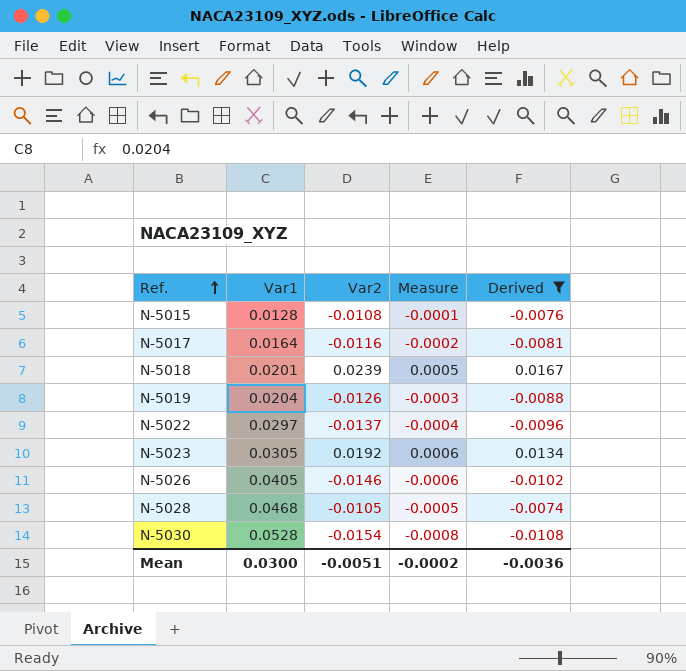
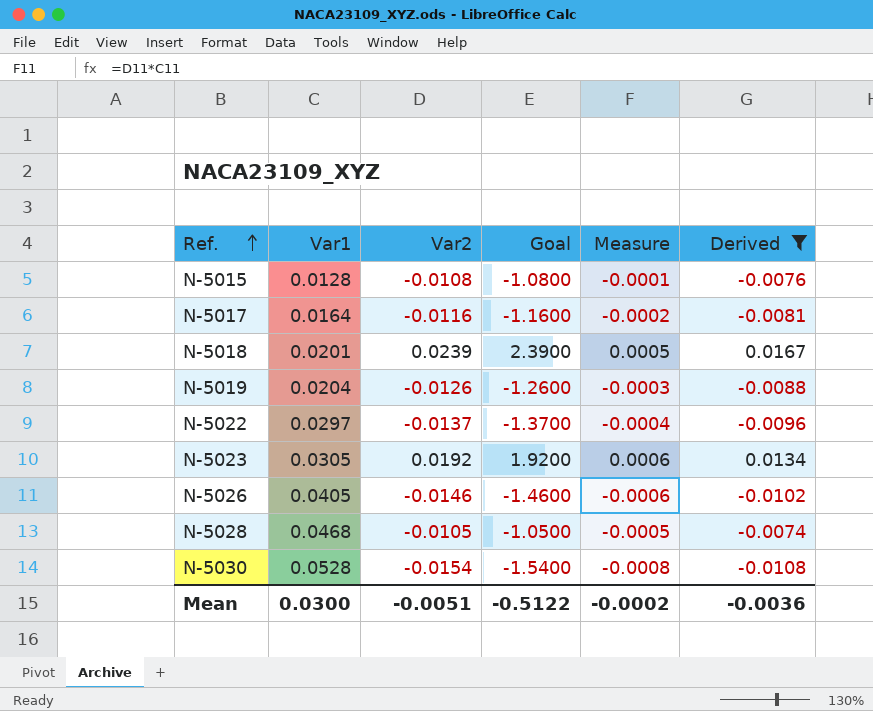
column Goal | formula: none -> [Var2] * 100

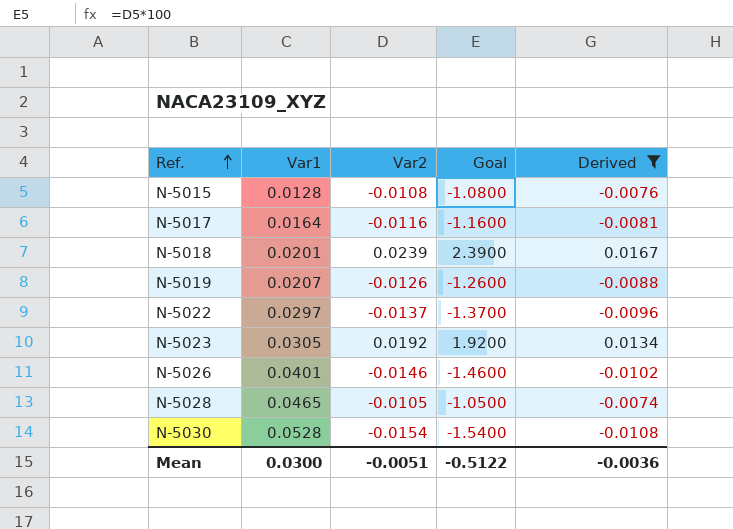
column Measure | formula: [Var1] * [Var2] -> none
N-5019 | Var1: 0.0204 -> 0.0207
N-5026 | Var1: 0.0405 -> 0.0401
N-5028 | Var1: 0.0468 -> 0.0465

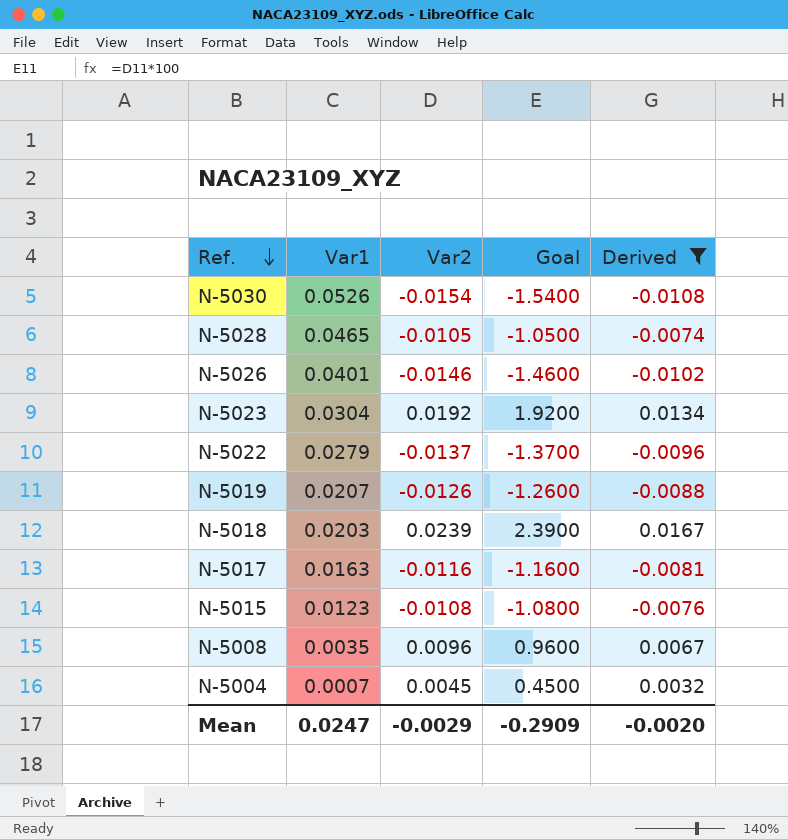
row order: Ref. ascending -> Ref. descending
N-5030 | Var1: 0.0528 -> 0.0526
N-5023 | Var1: 0.0305 -> 0.0304
N-5022 | Var1: 0.0297 -> 0.0279
N-5018 | Var1: 0.0201 -> 0.0203
N-5017 | Var1: 0.0164 -> 0.0163
N-5015 | Var1: 0.0128 -> 0.0123
row N-5008: none -> 0.0035 | 0.0096 | 0.9600 | 0.0067
row N-5004: none -> 0.0007 | 0.0045 | 0.4500 | 0.0032
Mean | Var1: 0.0300 -> 0.0247
Mean | Var2: -0.0051 -> -0.0029
Mean | Goal: -0.5122 -> -0.2909
Mean | Derived: -0.0036 -> -0.0020

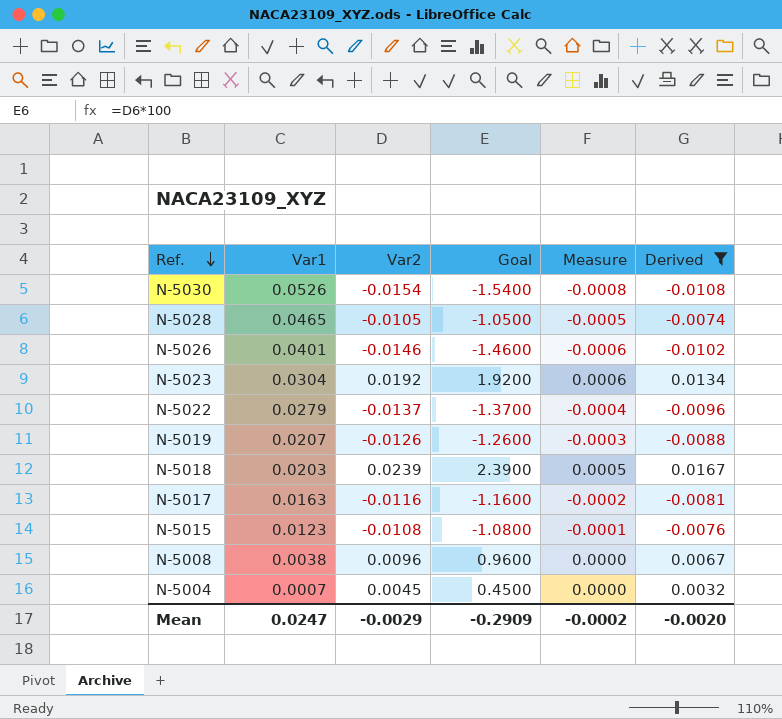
column Measure | formula: none -> [Var1] * [Var2]
N-5008 | Var1: 0.0035 -> 0.0038

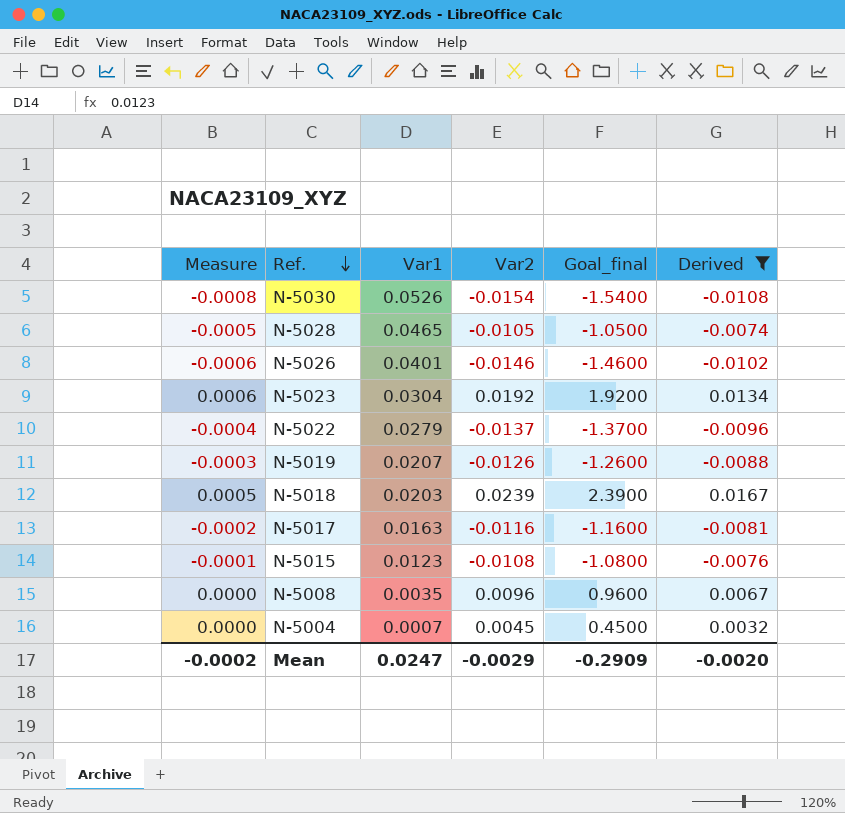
column Measure | position: 5 -> 1
column name: Goal -> Goal_final
N-5008 | Var1: 0.0038 -> 0.0035

